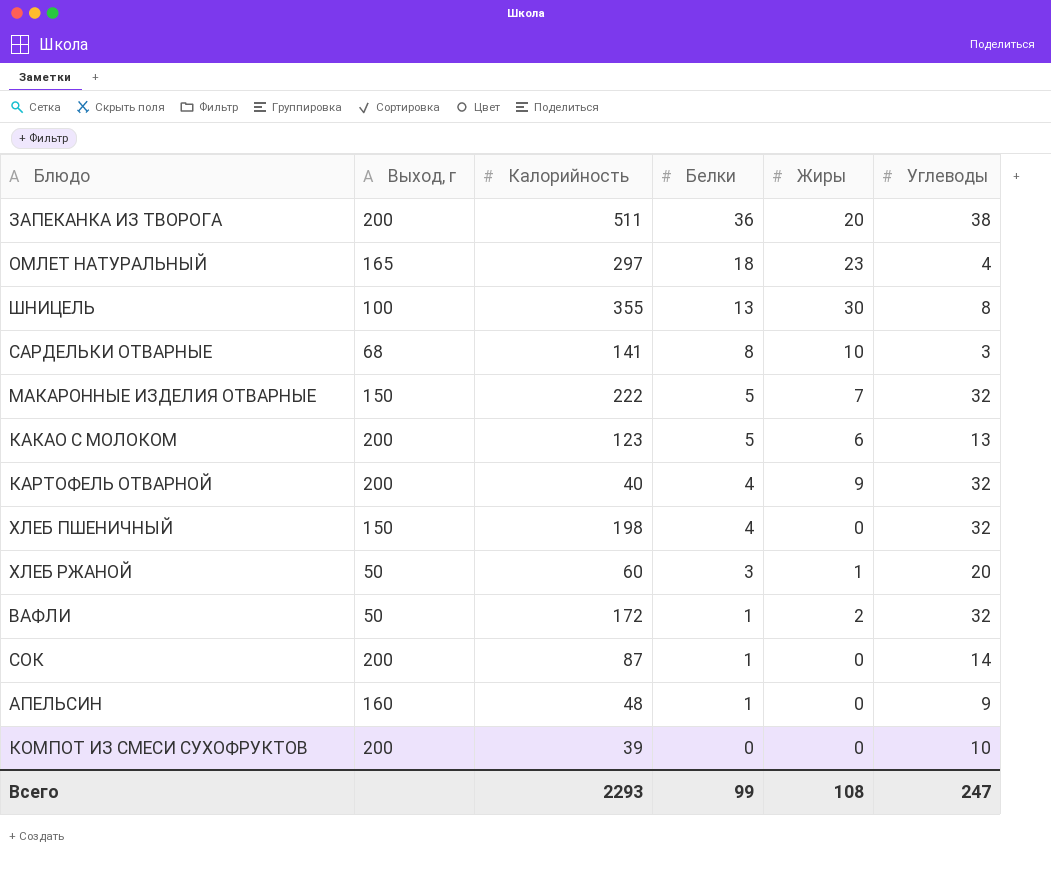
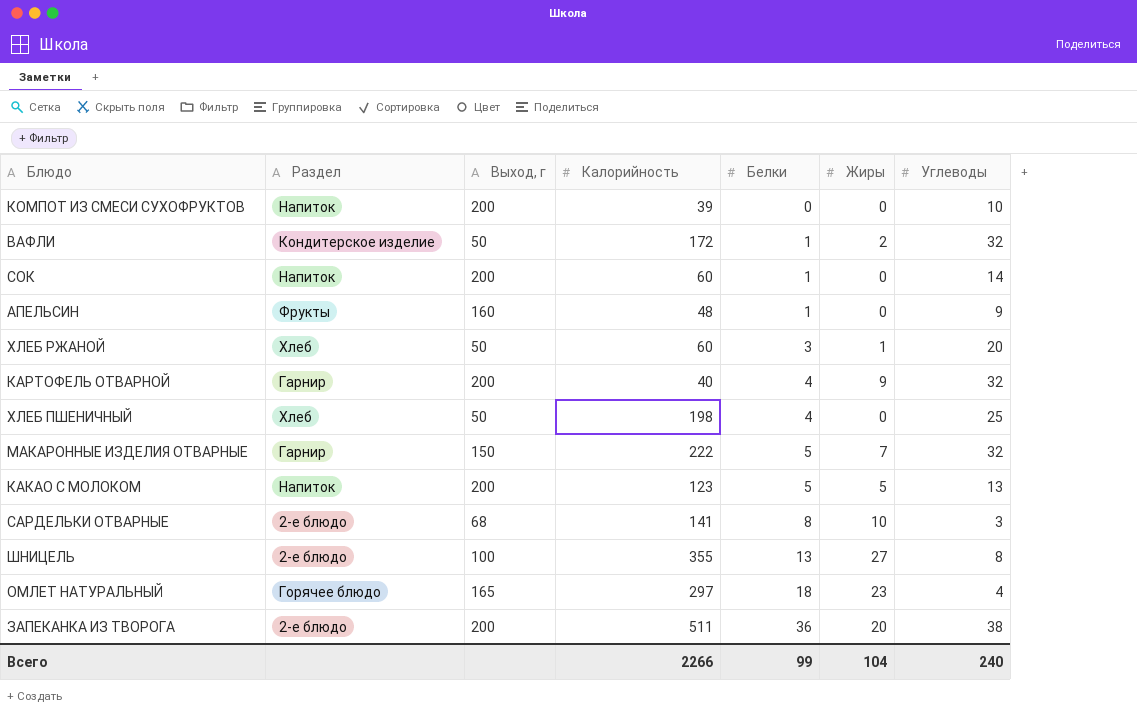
row order: Белки descending -> Белки ascending
column Раздел | position: none -> 2
СОК | Калорийность: 87 -> 60
ХЛЕБ ПШЕНИЧНЫЙ | Выход, г: 150 -> 50
ХЛЕБ ПШЕНИЧНЫЙ | Углеводы: 32 -> 25
КАКАО С МОЛОКОМ | Жиры: 6 -> 5
ШНИЦЕЛЬ | Жиры: 30 -> 27
Всего | Калорийность: 2293 -> 2266
Всего | Жиры: 108 -> 104
Всего | Углеводы: 247 -> 240

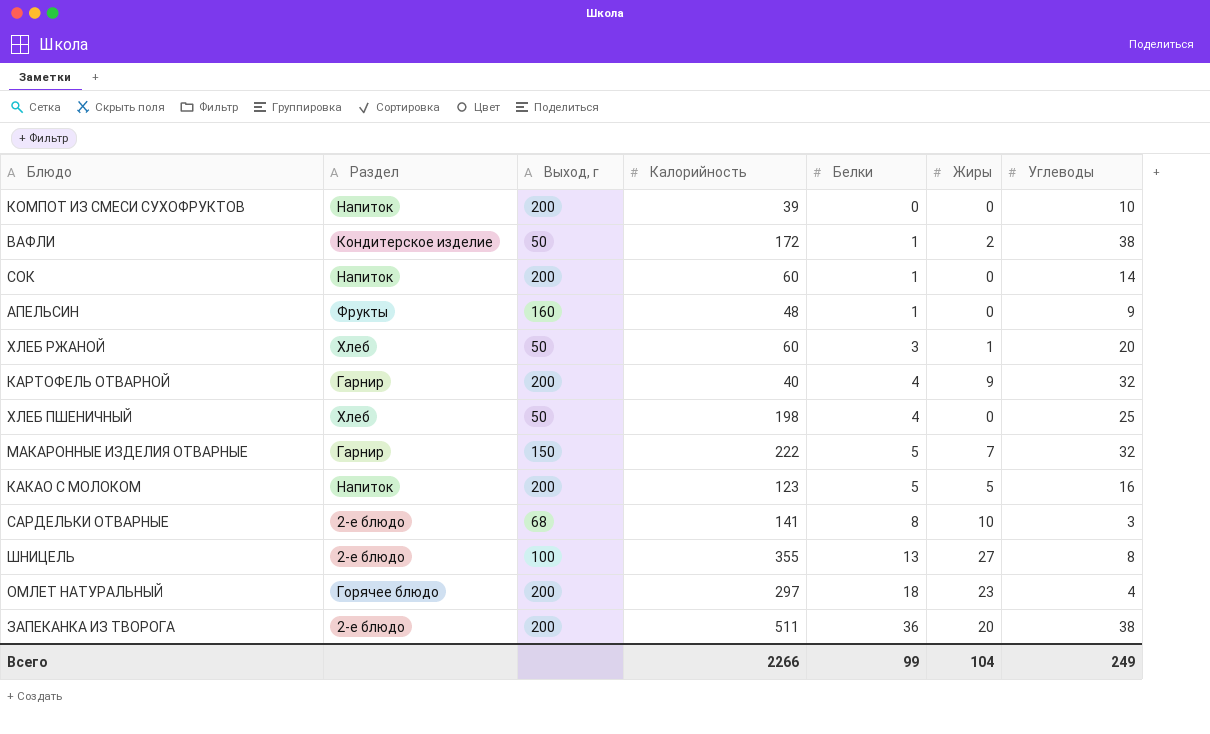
ВАФЛИ | Углеводы: 32 -> 38
КАКАО С МОЛОКОМ | Углеводы: 13 -> 16
ОМЛЕТ НАТУРАЛЬНЫЙ | Выход, г: 165 -> 200
Всего | Углеводы: 240 -> 249

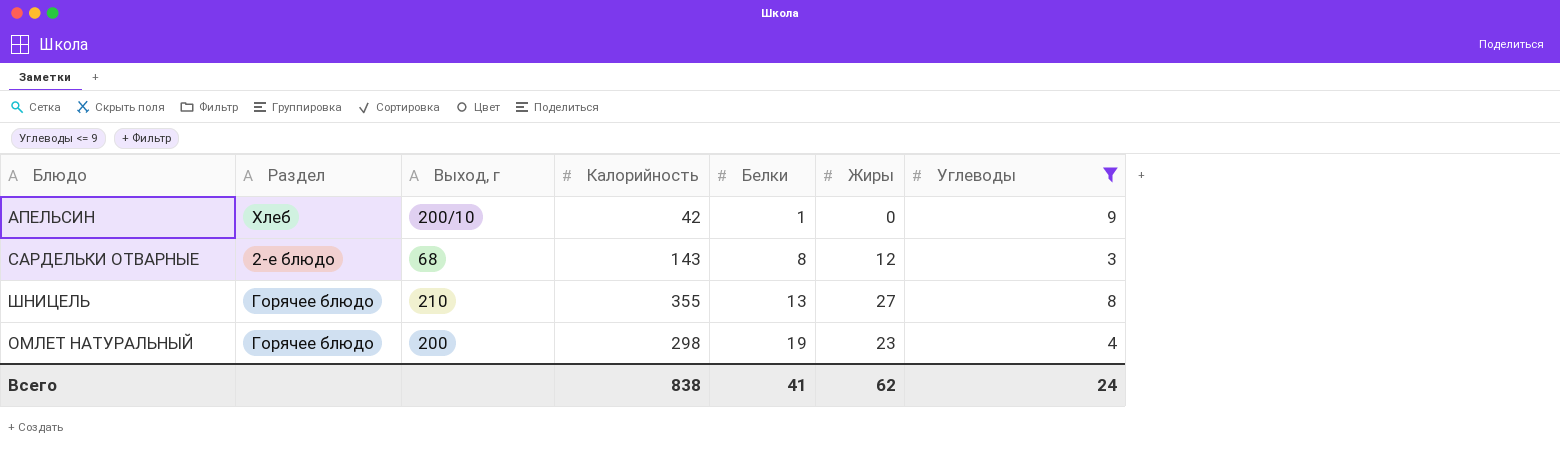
filter: none -> Углеводы <= 9
АПЕЛЬСИН | Раздел: Фрукты -> Хлеб
АПЕЛЬСИН | Выход, г: 160 -> 200/10
АПЕЛЬСИН | Калорийность: 48 -> 42
САРДЕЛЬКИ ОТВАРНЫЕ | Калорийность: 141 -> 143
САРДЕЛЬКИ ОТВАРНЫЕ | Жиры: 10 -> 12
ШНИЦЕЛЬ | Раздел: 2-е блюдо -> Горячее блюдо
ШНИЦЕЛЬ | Выход, г: 100 -> 210
ОМЛЕТ НАТУРАЛЬНЫЙ | Калорийность: 297 -> 298
ОМЛЕТ НАТУРАЛЬНЫЙ | Белки: 18 -> 19
Всего | Калорийность: 2266 -> 838
Всего | Белки: 99 -> 41
Всего | Жиры: 104 -> 62
Всего | Углеводы: 249 -> 24

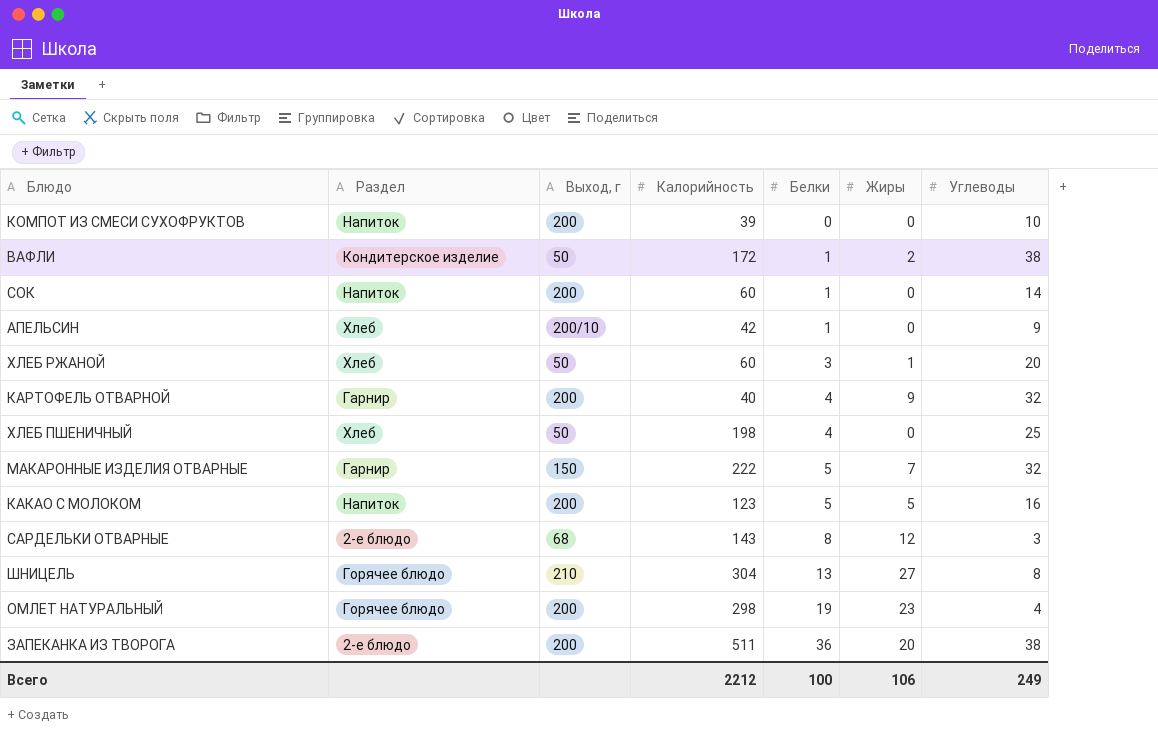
filter: Углеводы <= 9 -> none
ШНИЦЕЛЬ | Калорийность: 355 -> 304
Всего | Калорийность: 838 -> 2212
Всего | Белки: 41 -> 100
Всего | Жиры: 62 -> 106
Всего | Углеводы: 24 -> 249

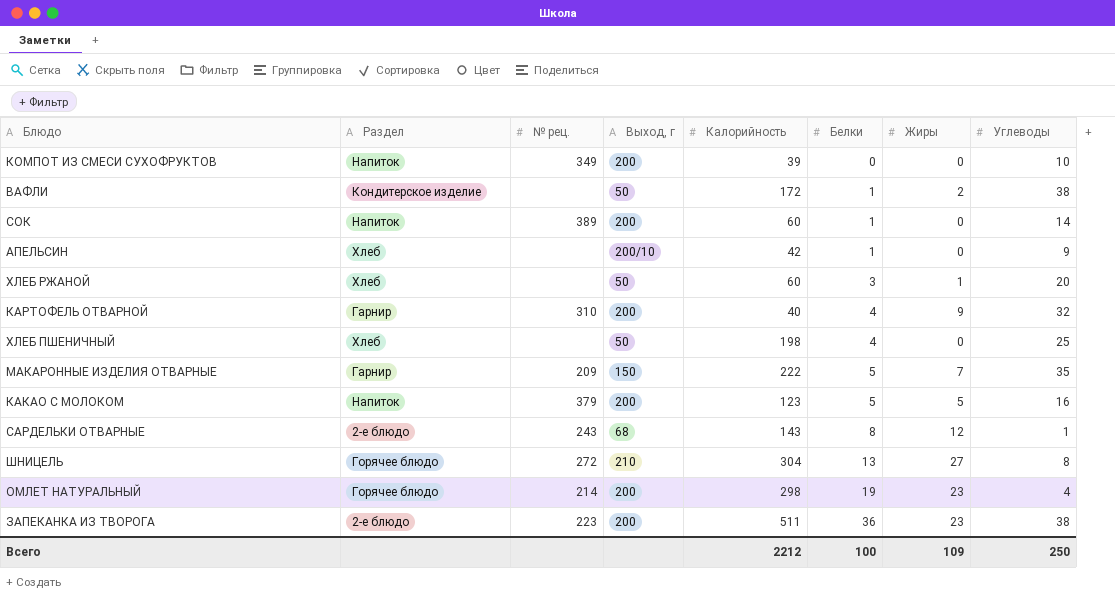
column № рец. | position: none -> 3
МАКАРОННЫЕ ИЗДЕЛИЯ ОТВАРНЫЕ | Углеводы: 32 -> 35
САРДЕЛЬКИ ОТВАРНЫЕ | Углеводы: 3 -> 1
ЗАПЕКАНКА ИЗ ТВОРОГА | Жиры: 20 -> 23
Всего | Жиры: 106 -> 109
Всего | Углеводы: 249 -> 250

